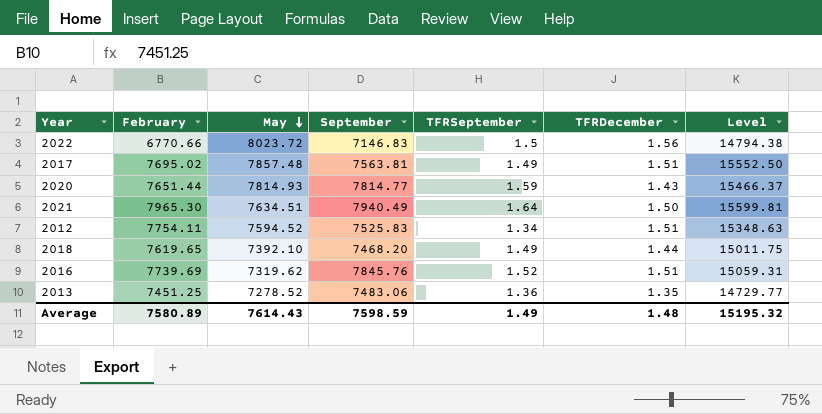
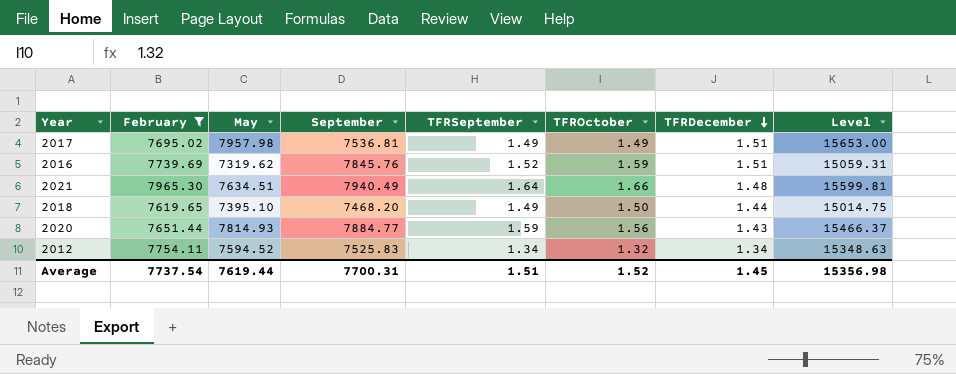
filter: none -> February >= 7619.65
row order: May descending -> TFRDecember descending
column TFROctober | position: none -> 6
2017 | May: 7857.48 -> 7957.98
2017 | September: 7563.81 -> 7536.81
2017 | Level: 15552.50 -> 15653.00
2021 | TFRDecember: 1.50 -> 1.48
2018 | May: 7392.10 -> 7395.10
2018 | Level: 15011.75 -> 15014.75
2020 | September: 7814.77 -> 7884.77
2012 | TFRDecember: 1.51 -> 1.34
Average | February: 7580.89 -> 7737.54
Average | May: 7614.43 -> 7619.44
Average | September: 7598.59 -> 7700.31
Average | TFRSeptember: 1.49 -> 1.51
Average | TFRDecember: 1.48 -> 1.45
Average | Level: 15195.32 -> 15356.98

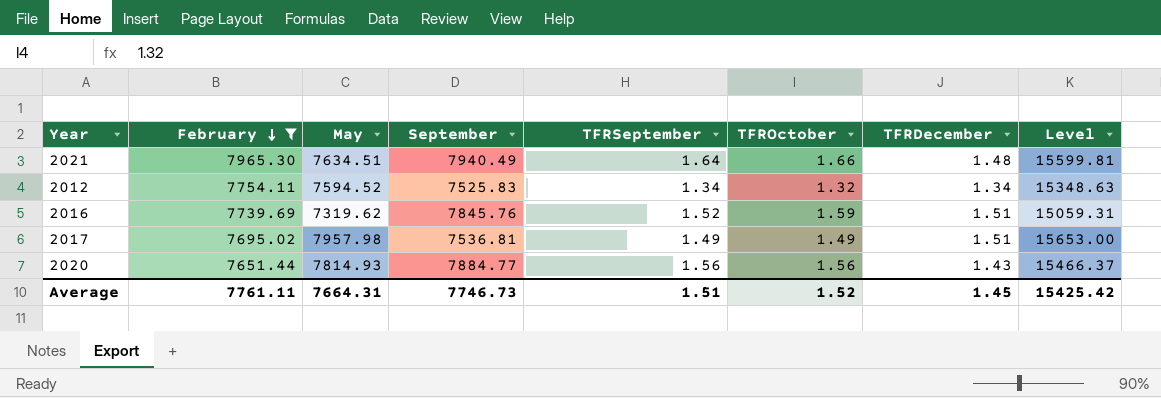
row order: TFRDecember descending -> February descending
row 2018: 7619.65 | 7395.10 | 7468.20 | 1.49 | 1.50 | 1.44 | 15014.75 -> none
2020 | TFRSeptember: 1.59 -> 1.56
Average | February: 7737.54 -> 7761.11
Average | May: 7619.44 -> 7664.31
Average | September: 7700.31 -> 7746.73
Average | Level: 15356.98 -> 15425.42

